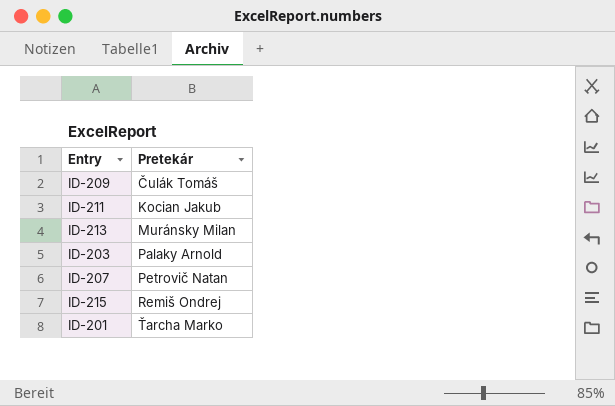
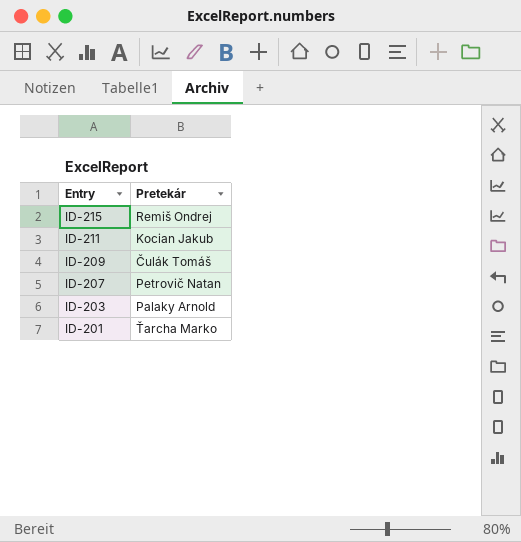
row order: Pretekár ascending -> Entry descending
row ID-213: Muránsky Milan -> none

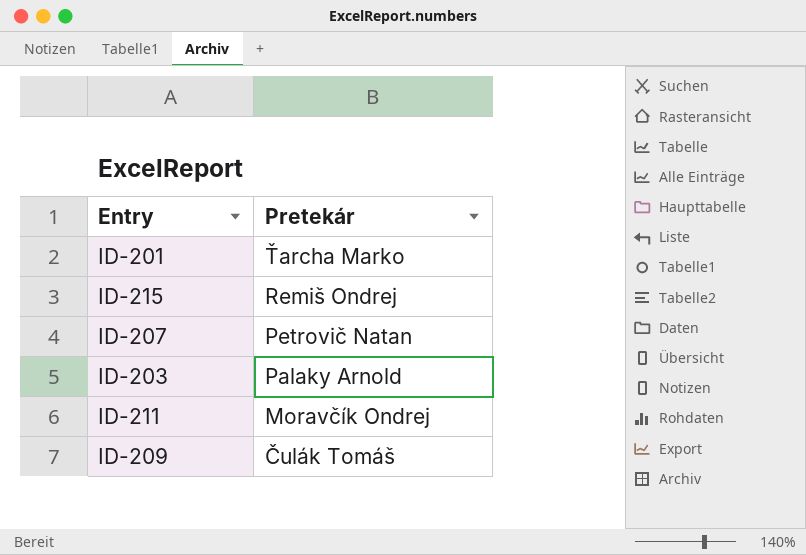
row order: Entry descending -> Pretekár descending
ID-211 | Pretekár: Kocian Jakub -> Moravčík Ondrej

